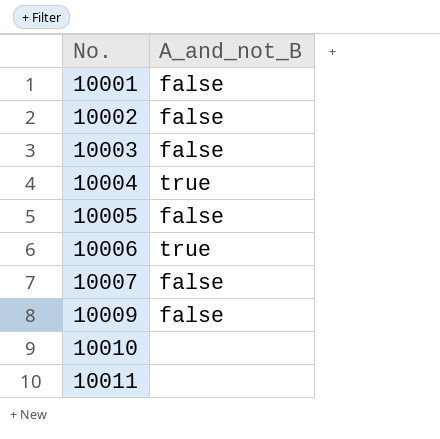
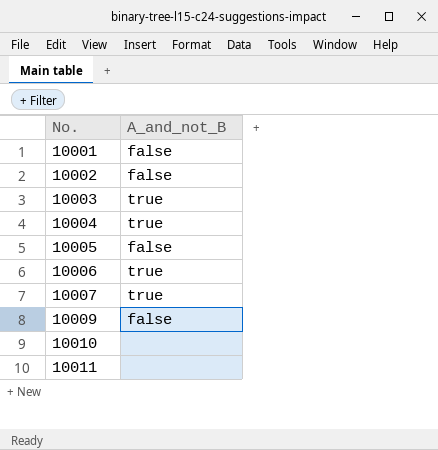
10003 | A_and_not_B: false -> true
10007 | A_and_not_B: false -> true

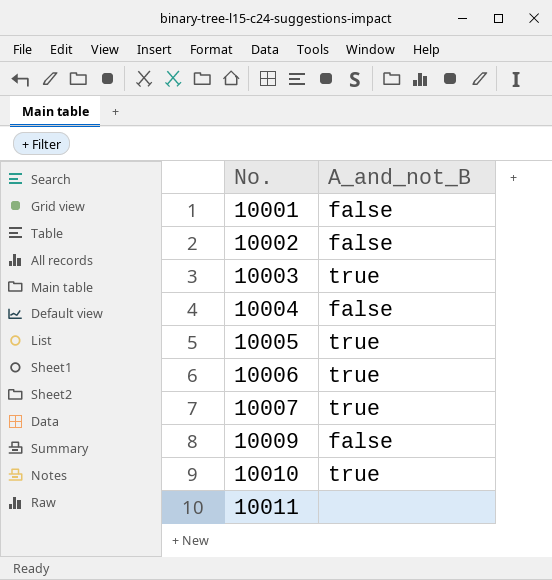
10004 | A_and_not_B: true -> false
10005 | A_and_not_B: false -> true
10010 | A_and_not_B: none -> true

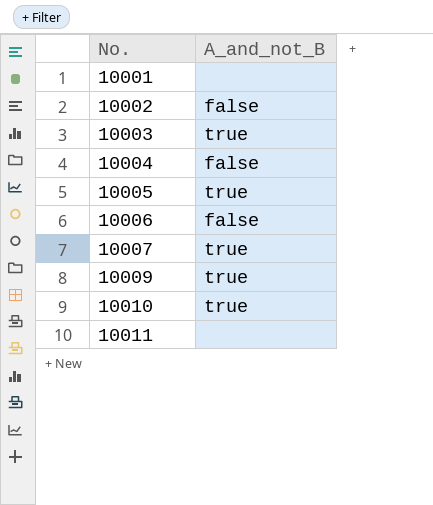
10001 | A_and_not_B: false -> none
10006 | A_and_not_B: true -> false
10009 | A_and_not_B: false -> true

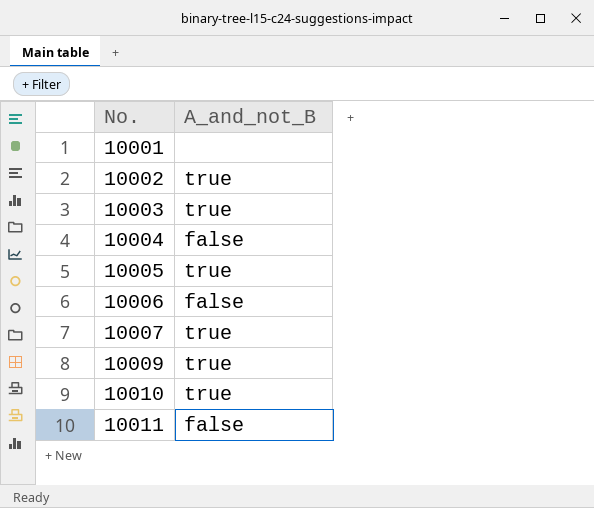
10002 | A_and_not_B: false -> true
10011 | A_and_not_B: none -> false

